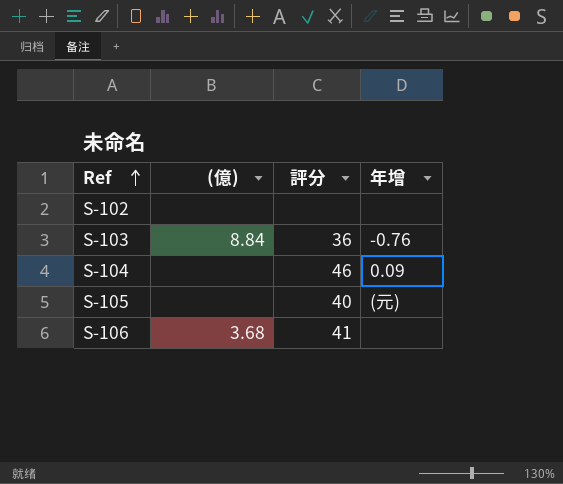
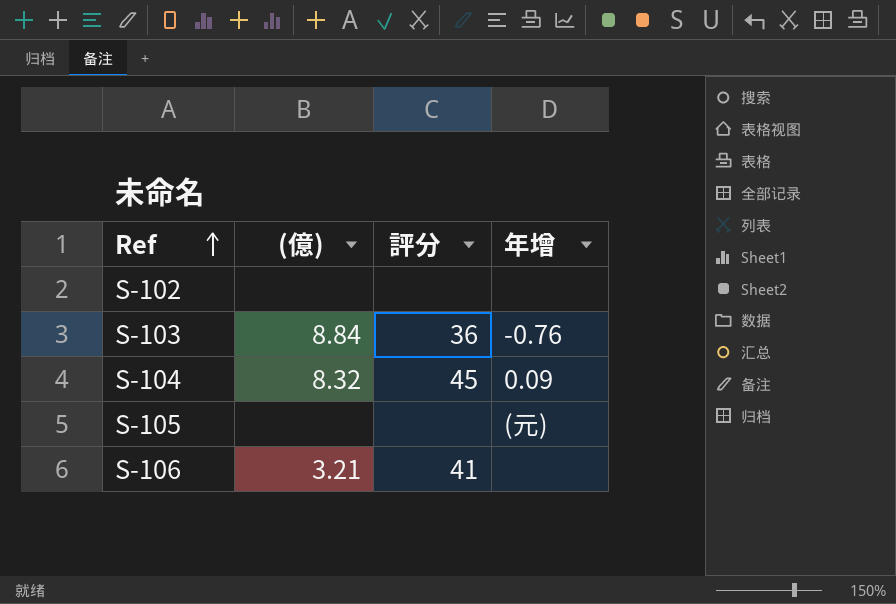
S-104 | (億): none -> 8.32
S-104 | 評分: 46 -> 45
S-105 | 評分: 40 -> none
S-106 | (億): 3.68 -> 3.21

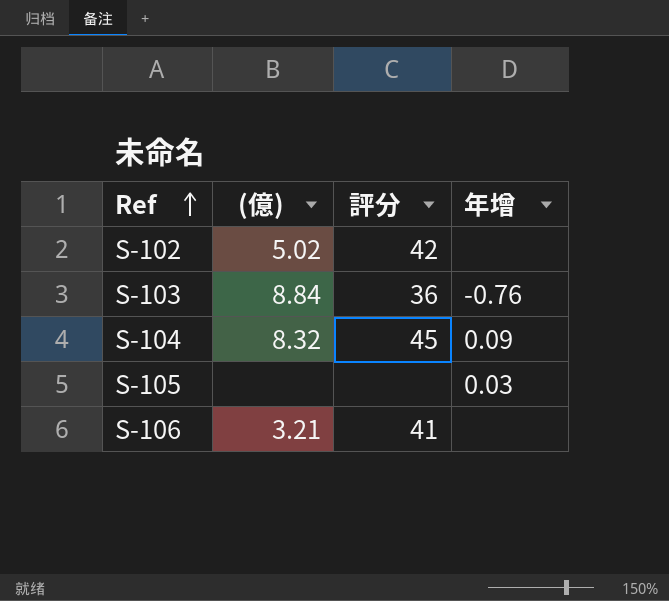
S-102 | (億): none -> 5.02
S-102 | 評分: none -> 42
S-105 | 年增: (元) -> 0.03

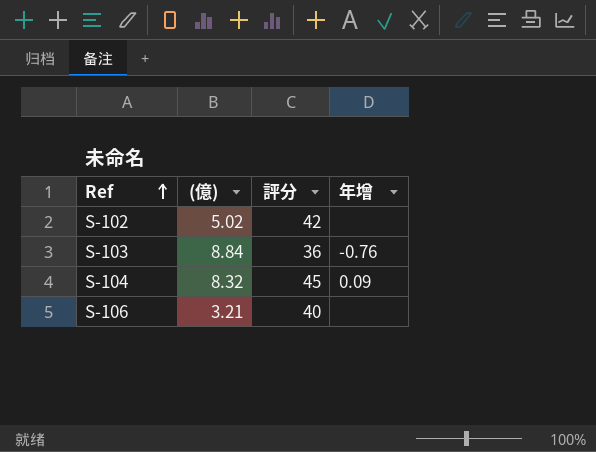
row S-105: none | none | 0.03 -> none
S-106 | 評分: 41 -> 40

